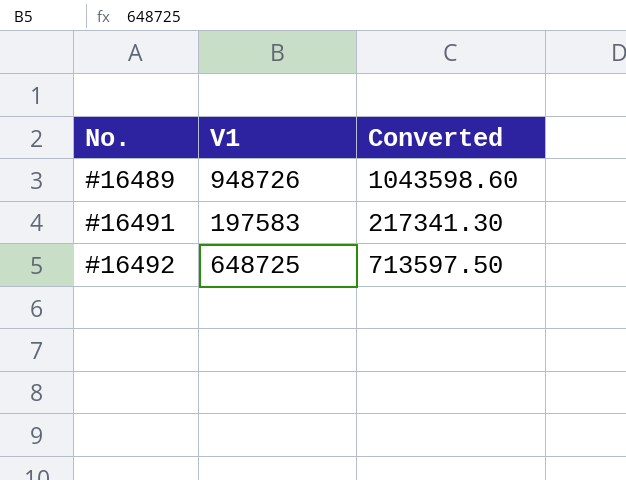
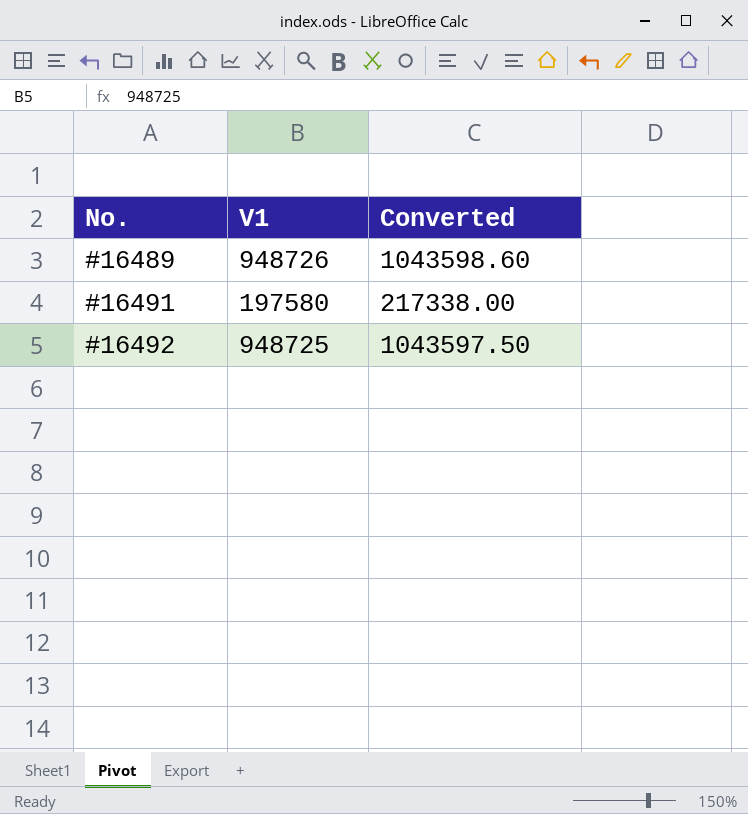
#16491 | V1: 197583 -> 197580
#16491 | Converted: 217341.30 -> 217338.00
#16492 | V1: 648725 -> 948725
#16492 | Converted: 713597.50 -> 1043597.50

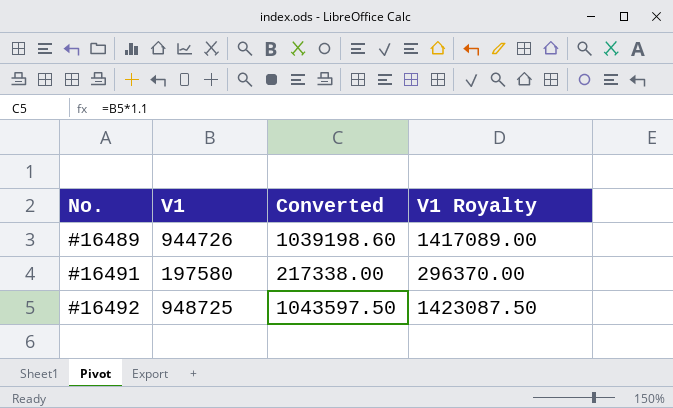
column V1 Royalty | formula: none -> [V1] * 1.5
#16489 | V1: 948726 -> 944726
#16489 | Converted: 1043598.60 -> 1039198.60

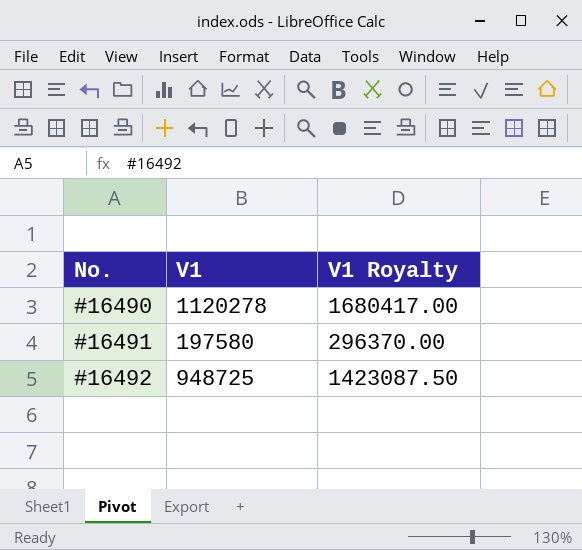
column Converted | formula: [V1] * 1.1 -> none
row #16489: 944726 | 1039198.60 | 1417089.00 -> none
row #16490: none -> 1120278 | 1680417.00

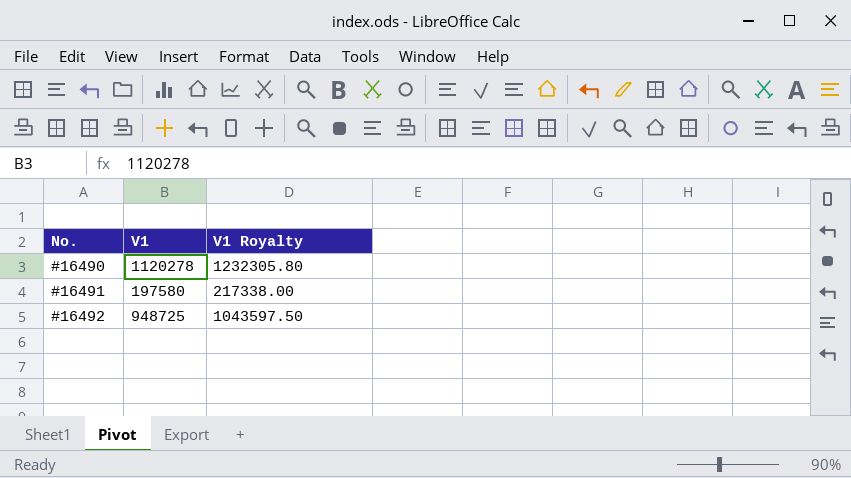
column V1 Royalty | formula: [V1] * 1.5 -> [V1] * 1.1

